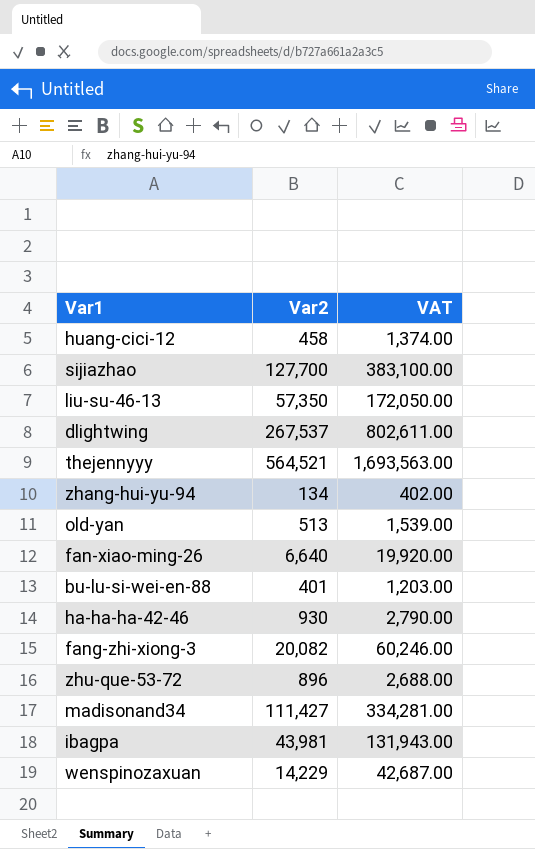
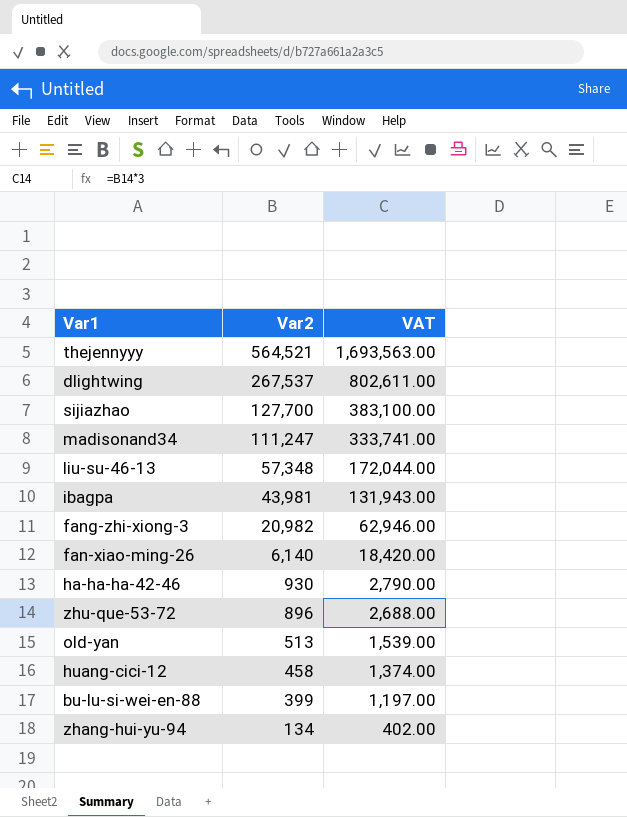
row order: none -> Var2 descending
row wenspinozaxuan: 14,229 | 42,687.00 -> none
madisonand34 | Var2: 111,427 -> 111,247
madisonand34 | VAT: 334,281.00 -> 333,741.00
liu-su-46-13 | Var2: 57,350 -> 57,348
liu-su-46-13 | VAT: 172,050.00 -> 172,044.00
fang-zhi-xiong-3 | Var2: 20,082 -> 20,982
fang-zhi-xiong-3 | VAT: 60,246.00 -> 62,946.00
fan-xiao-ming-26 | Var2: 6,640 -> 6,140
fan-xiao-ming-26 | VAT: 19,920.00 -> 18,420.00
bu-lu-si-wei-en-88 | Var2: 401 -> 399
bu-lu-si-wei-en-88 | VAT: 1,203.00 -> 1,197.00

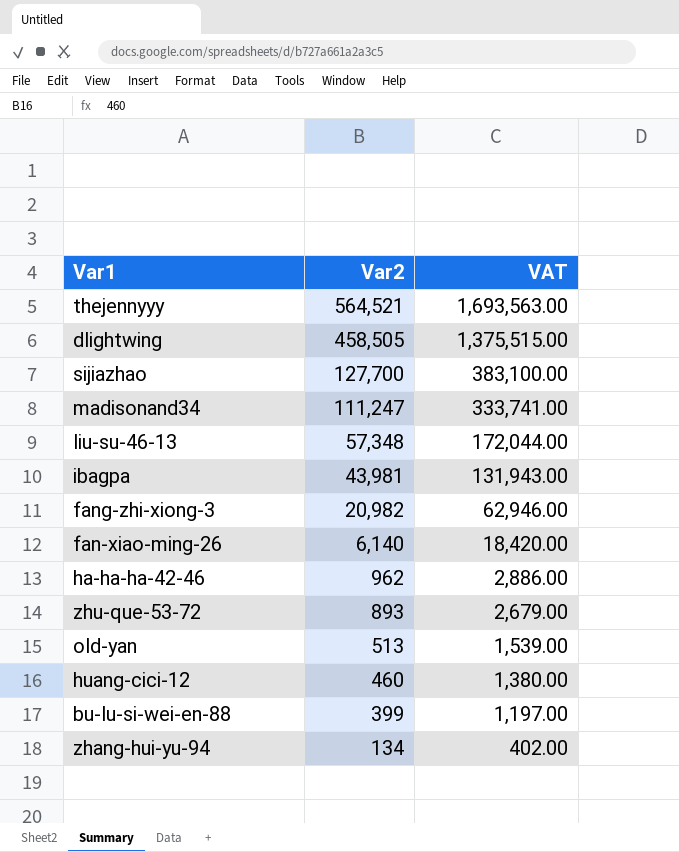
dlightwing | Var2: 267,537 -> 458,505
dlightwing | VAT: 802,611.00 -> 1,375,515.00
ha-ha-ha-42-46 | Var2: 930 -> 962
ha-ha-ha-42-46 | VAT: 2,790.00 -> 2,886.00
zhu-que-53-72 | Var2: 896 -> 893
zhu-que-53-72 | VAT: 2,688.00 -> 2,679.00
huang-cici-12 | Var2: 458 -> 460
huang-cici-12 | VAT: 1,374.00 -> 1,380.00

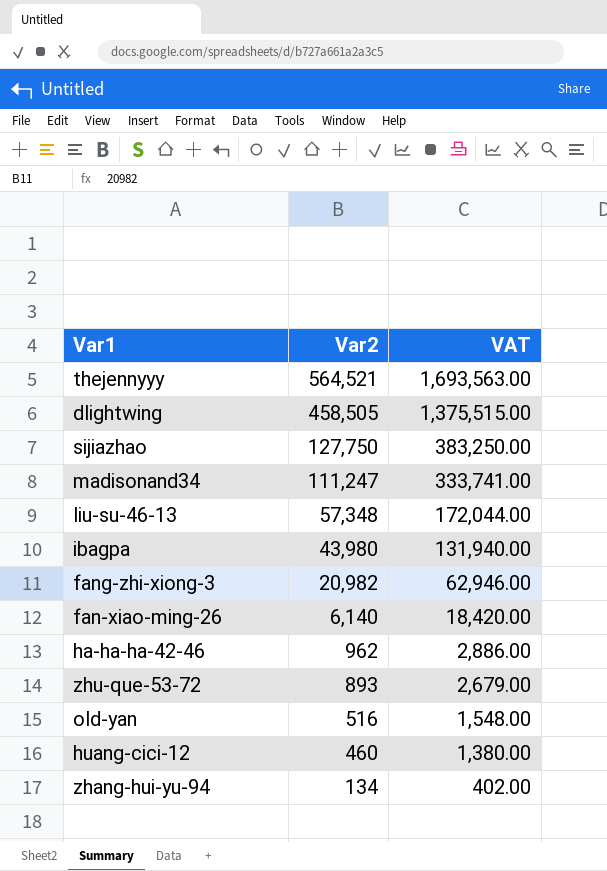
row bu-lu-si-wei-en-88: 399 | 1,197.00 -> none
sijiazhao | Var2: 127,700 -> 127,750
sijiazhao | VAT: 383,100.00 -> 383,250.00
ibagpa | Var2: 43,981 -> 43,980
ibagpa | VAT: 131,943.00 -> 131,940.00
old-yan | Var2: 513 -> 516
old-yan | VAT: 1,539.00 -> 1,548.00

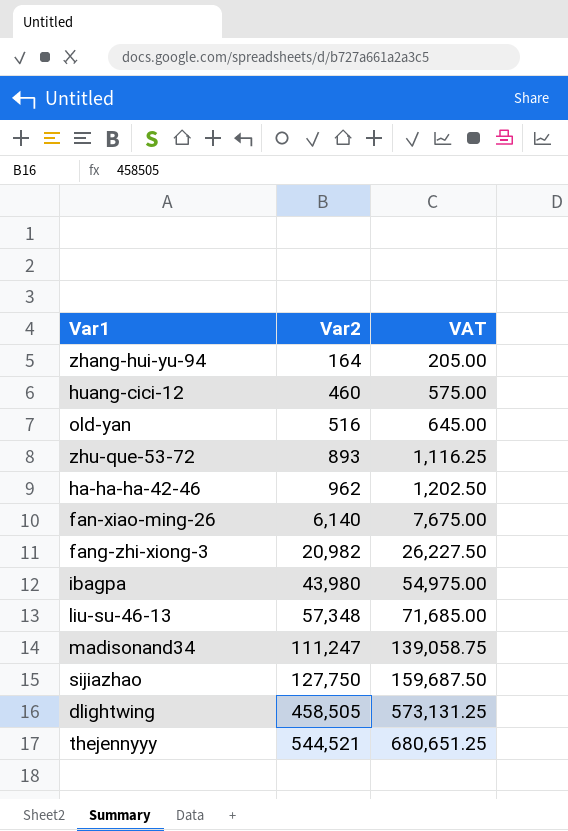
row order: Var2 descending -> Var2 ascending
column VAT | formula: [Var2] * 3 -> [Var2] * 1.25
zhang-hui-yu-94 | Var2: 134 -> 164
thejennyyy | Var2: 564,521 -> 544,521

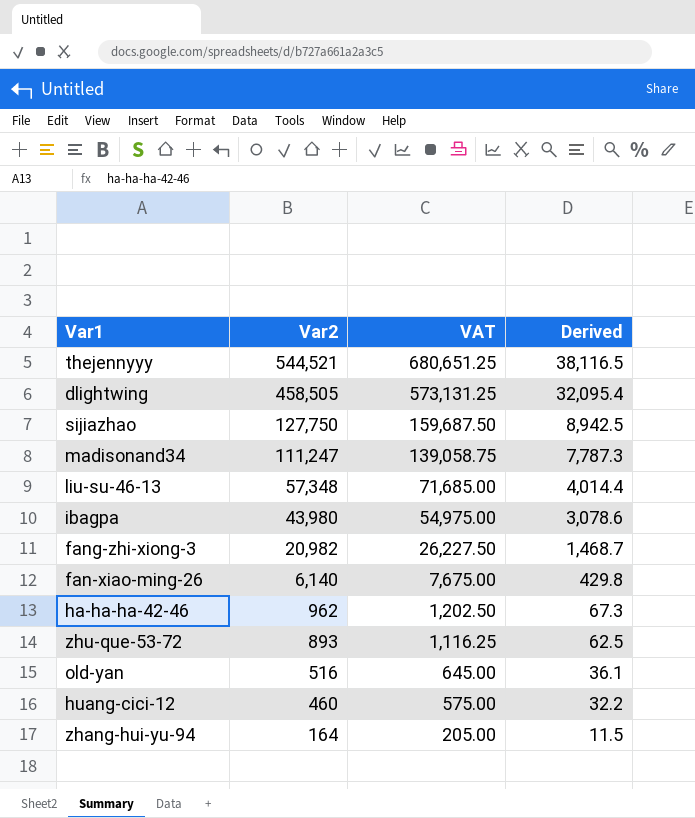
row order: Var2 ascending -> Var2 descending
column Derived | formula: none -> [Var2] * 0.07

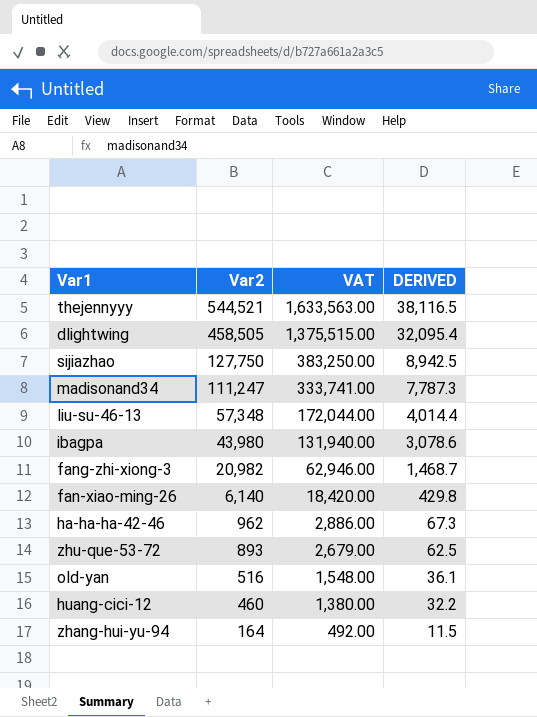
column VAT | formula: [Var2] * 1.25 -> [Var2] * 3
column name: Derived -> DERIVED

